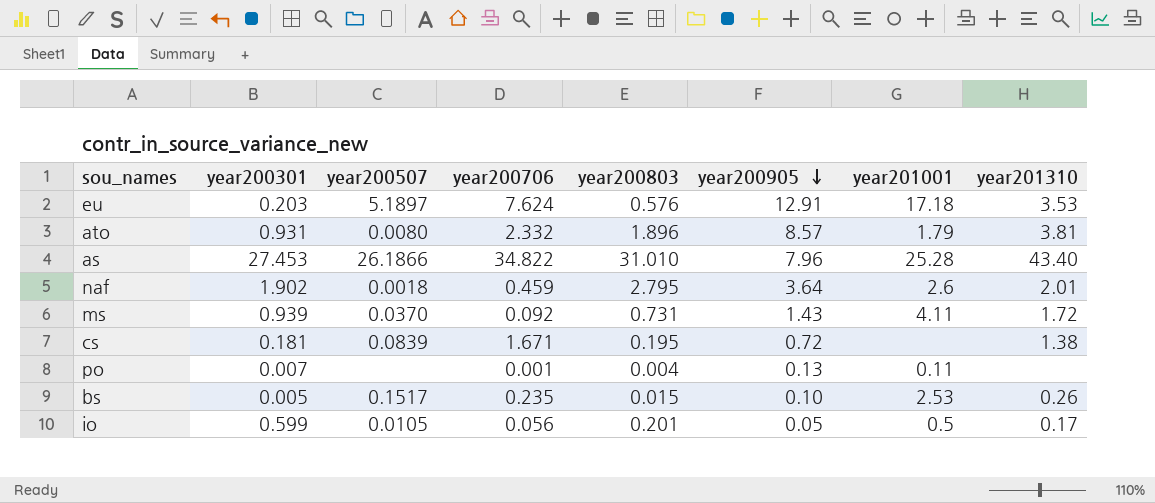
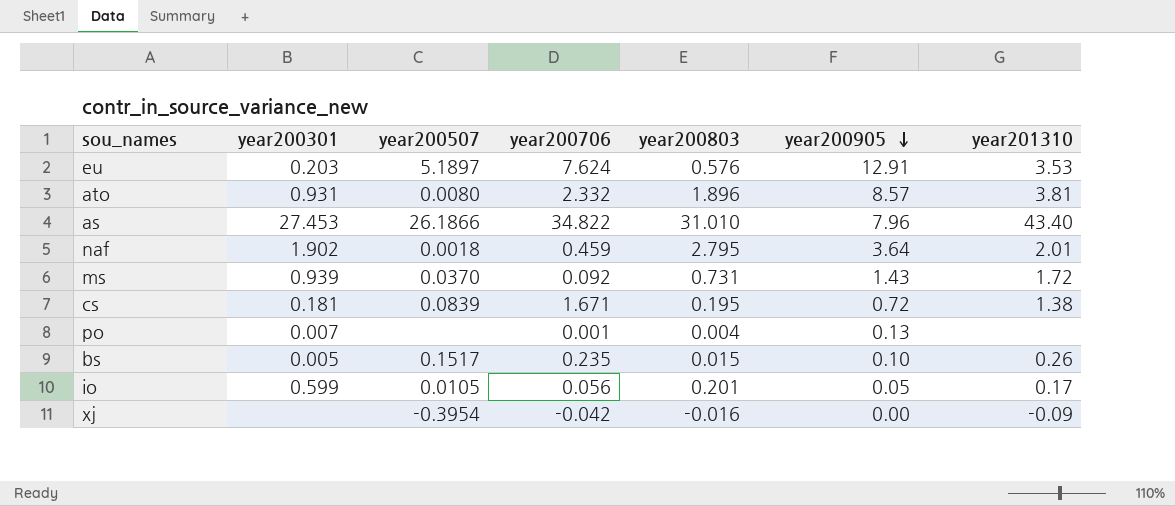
column year201001 | position: 7 -> none
row xj: none -> none | -0.3954 | -0.042 | -0.016 | 0.00 | -0.09

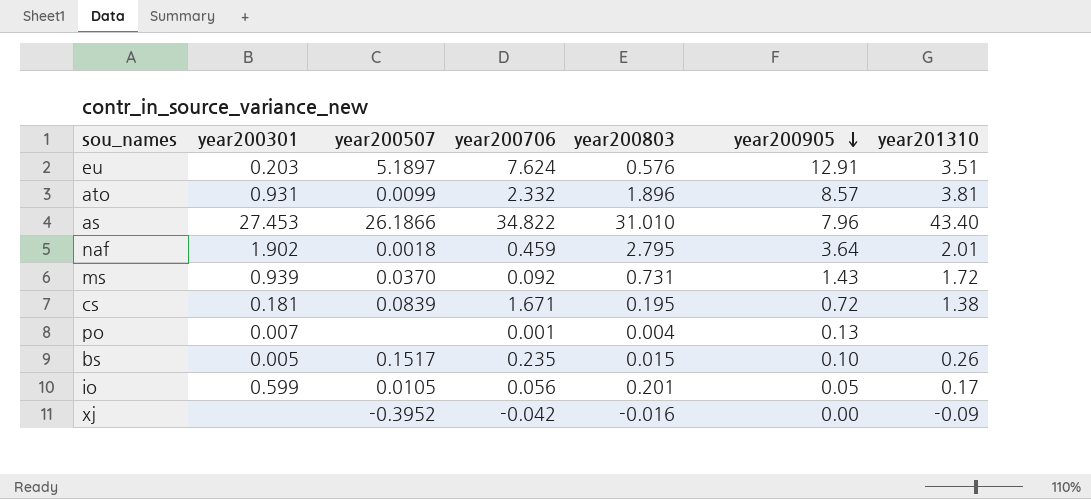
eu | year201310: 3.53 -> 3.51
ato | year200507: 0.0080 -> 0.0099
xj | year200507: -0.3954 -> -0.3952

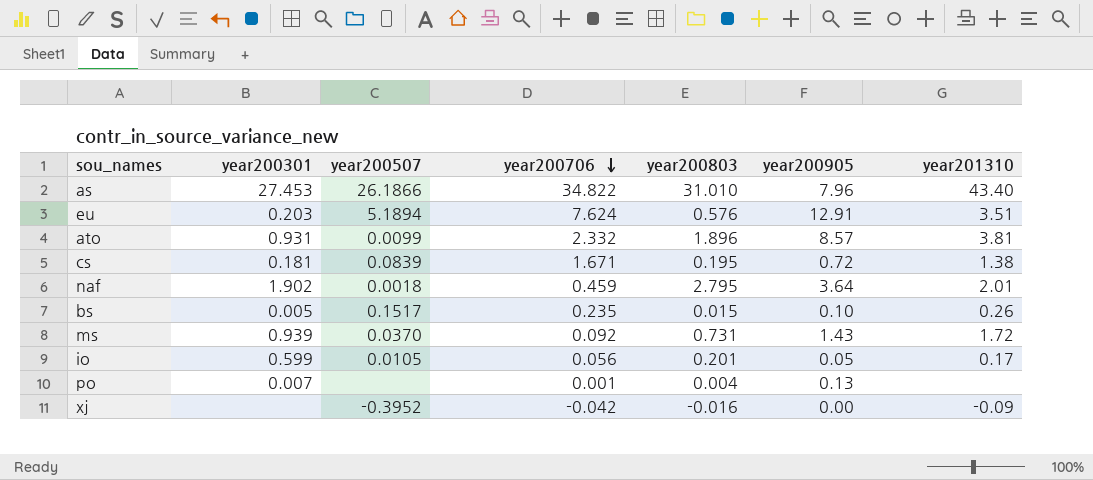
row order: year200905 descending -> year200706 descending
eu | year200507: 5.1897 -> 5.1894

